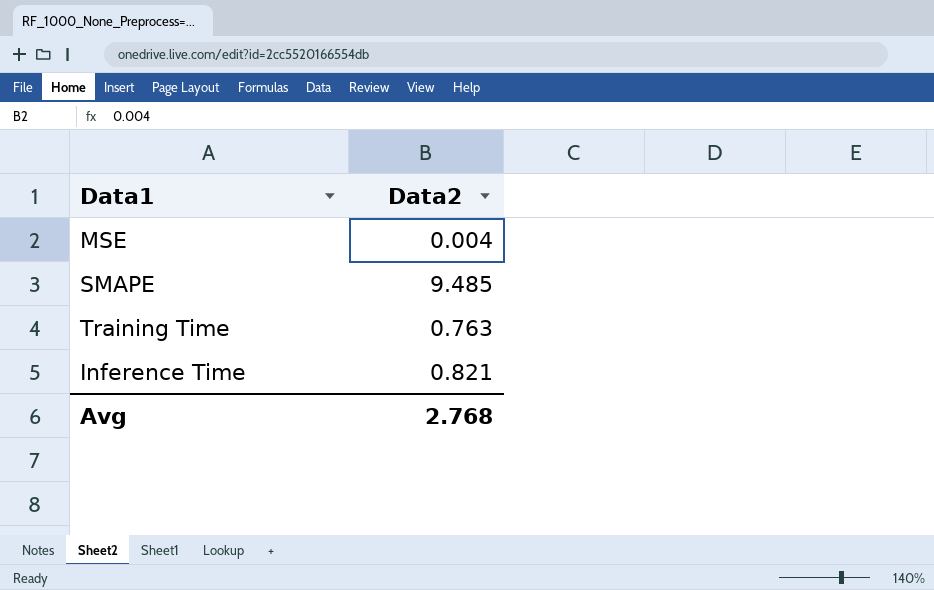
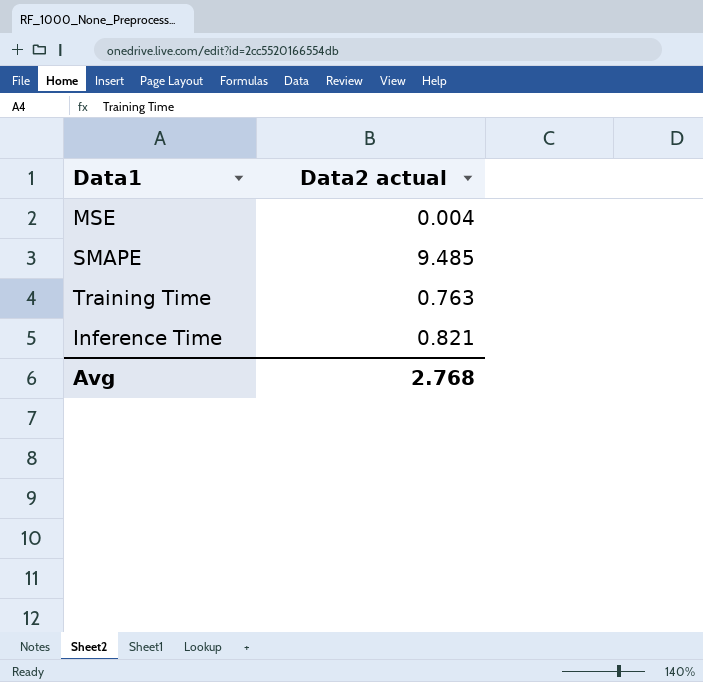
column name: Data2 -> Data2 actual

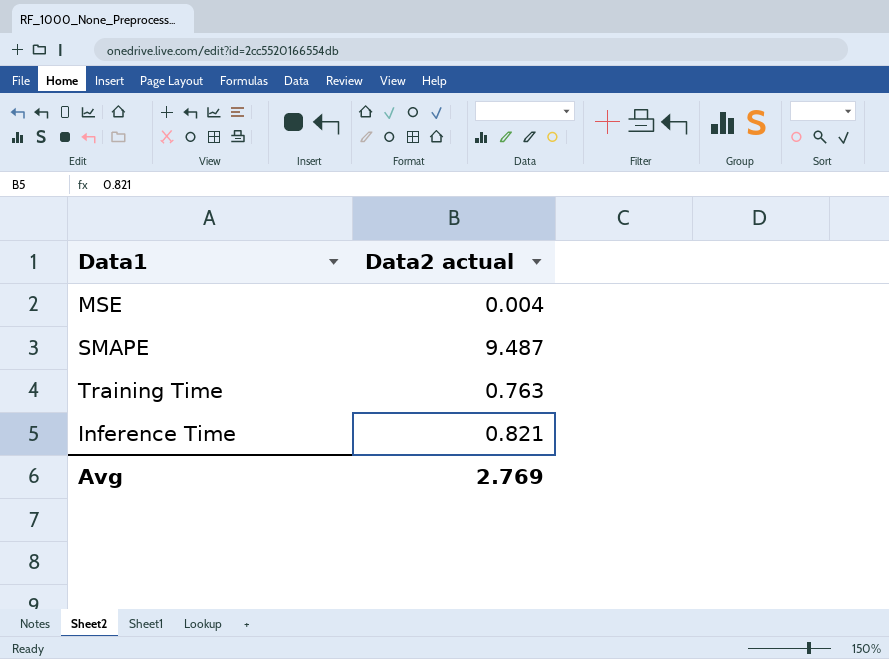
SMAPE | Data2 actual: 9.485 -> 9.487
Avg | Data2 actual: 2.768 -> 2.769

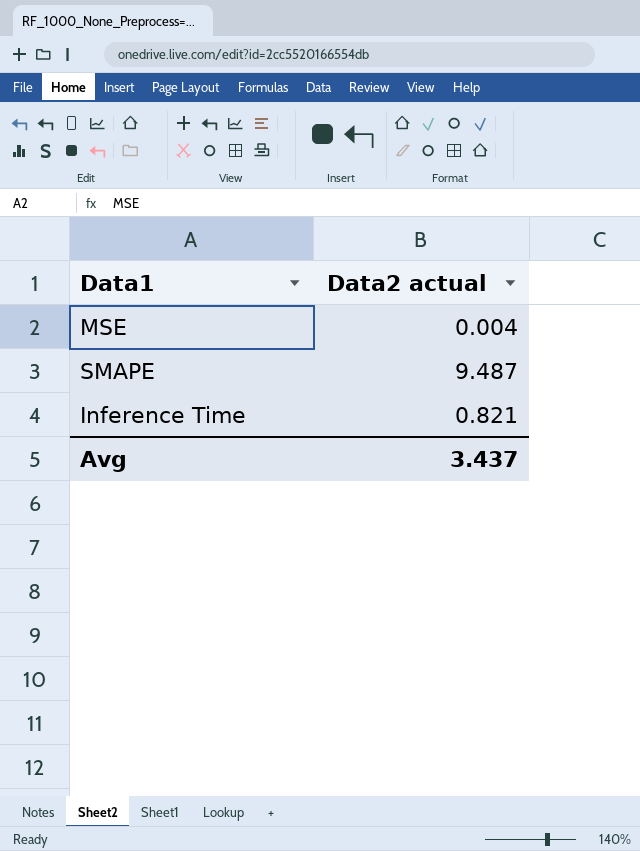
row Training Time: 0.763 -> none
Avg | Data2 actual: 2.769 -> 3.437

